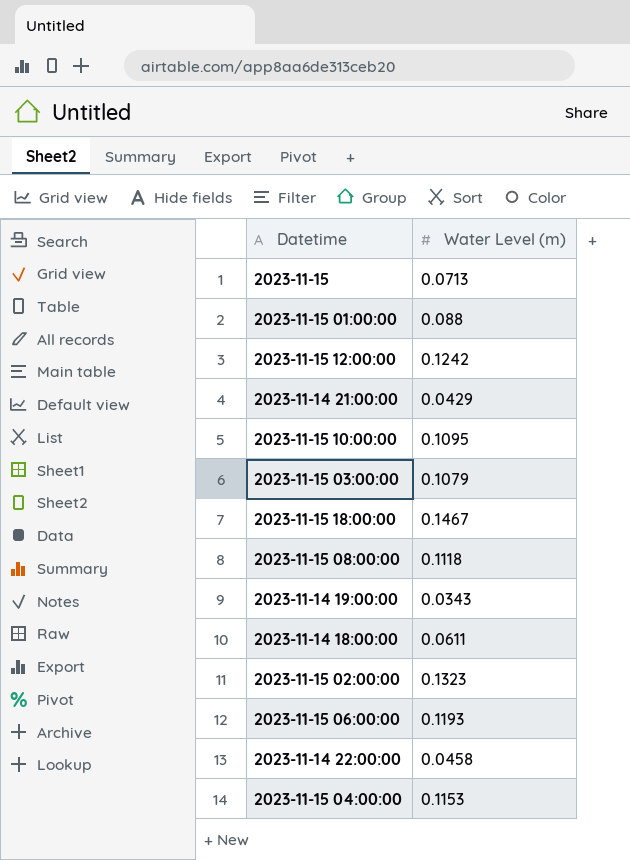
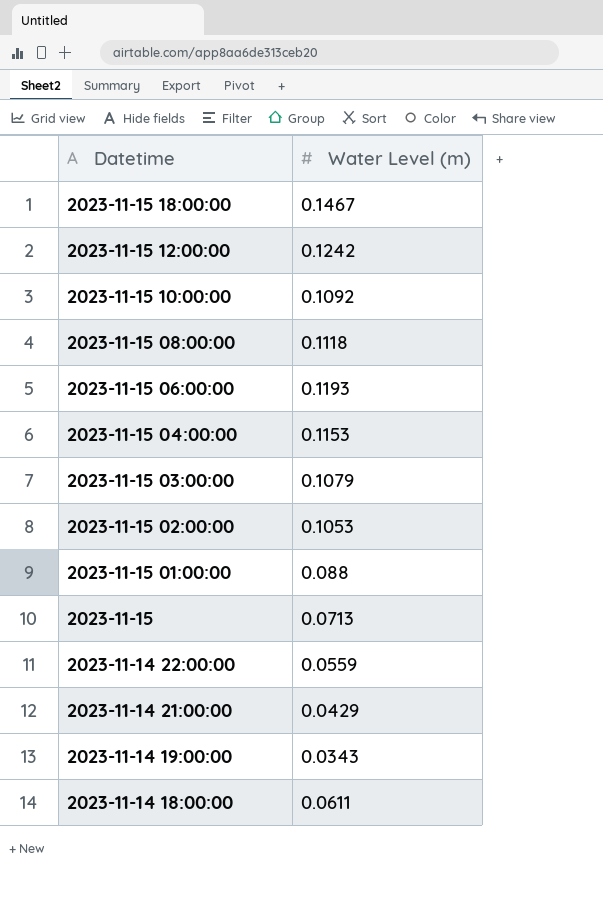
row order: none -> Datetime descending
2023-11-15 10:00:00 | Water Level (m): 0.1095 -> 0.1092
2023-11-15 02:00:00 | Water Level (m): 0.1323 -> 0.1053
2023-11-14 22:00:00 | Water Level (m): 0.0458 -> 0.0559

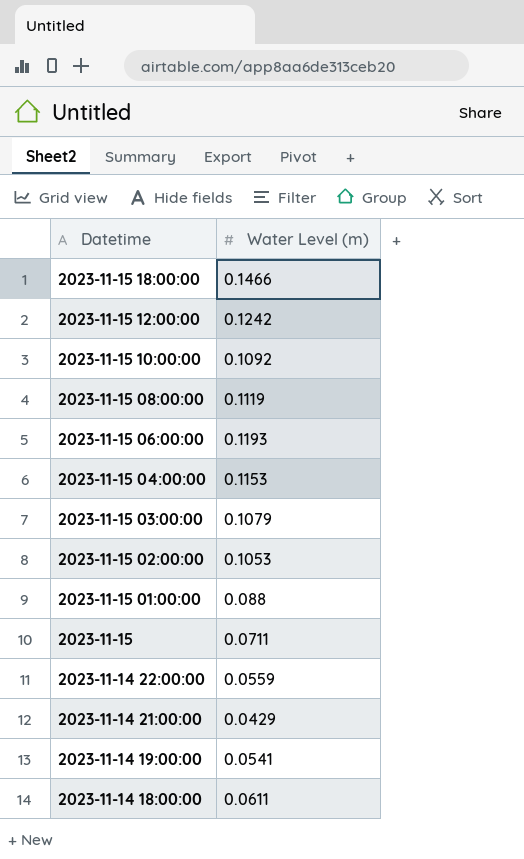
2023-11-15 18:00:00 | Water Level (m): 0.1467 -> 0.1466
2023-11-15 08:00:00 | Water Level (m): 0.1118 -> 0.1119
2023-11-15 | Water Level (m): 0.0713 -> 0.0711
2023-11-14 19:00:00 | Water Level (m): 0.0343 -> 0.0541

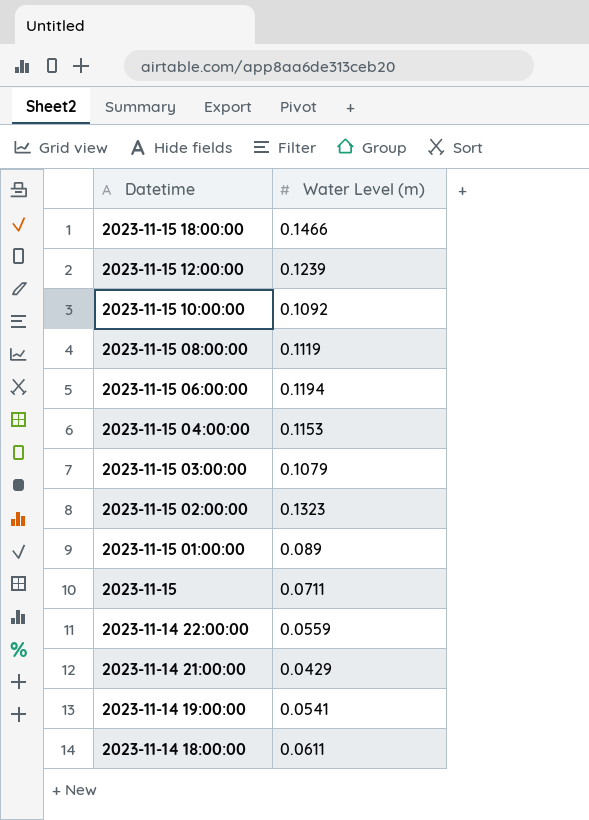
2023-11-15 12:00:00 | Water Level (m): 0.1242 -> 0.1239
2023-11-15 06:00:00 | Water Level (m): 0.1193 -> 0.1194
2023-11-15 02:00:00 | Water Level (m): 0.1053 -> 0.1323
2023-11-15 01:00:00 | Water Level (m): 0.088 -> 0.089

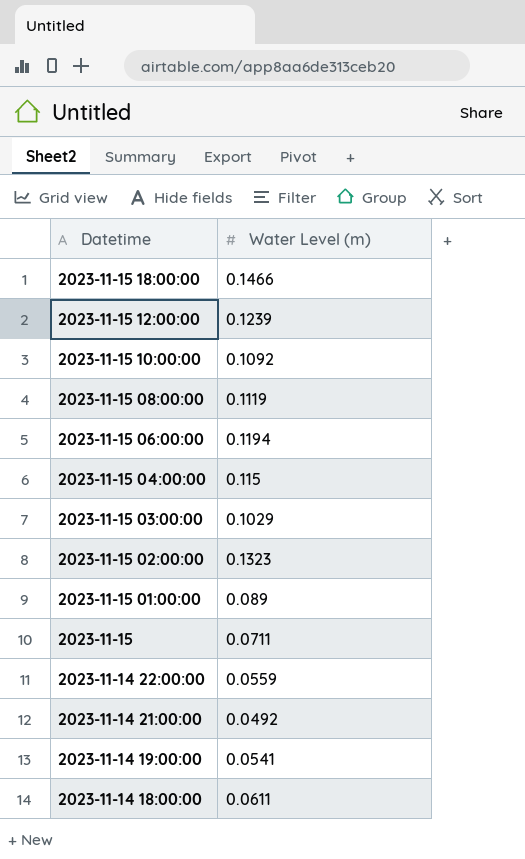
2023-11-15 04:00:00 | Water Level (m): 0.1153 -> 0.115
2023-11-15 03:00:00 | Water Level (m): 0.1079 -> 0.1029
2023-11-14 21:00:00 | Water Level (m): 0.0429 -> 0.0492

